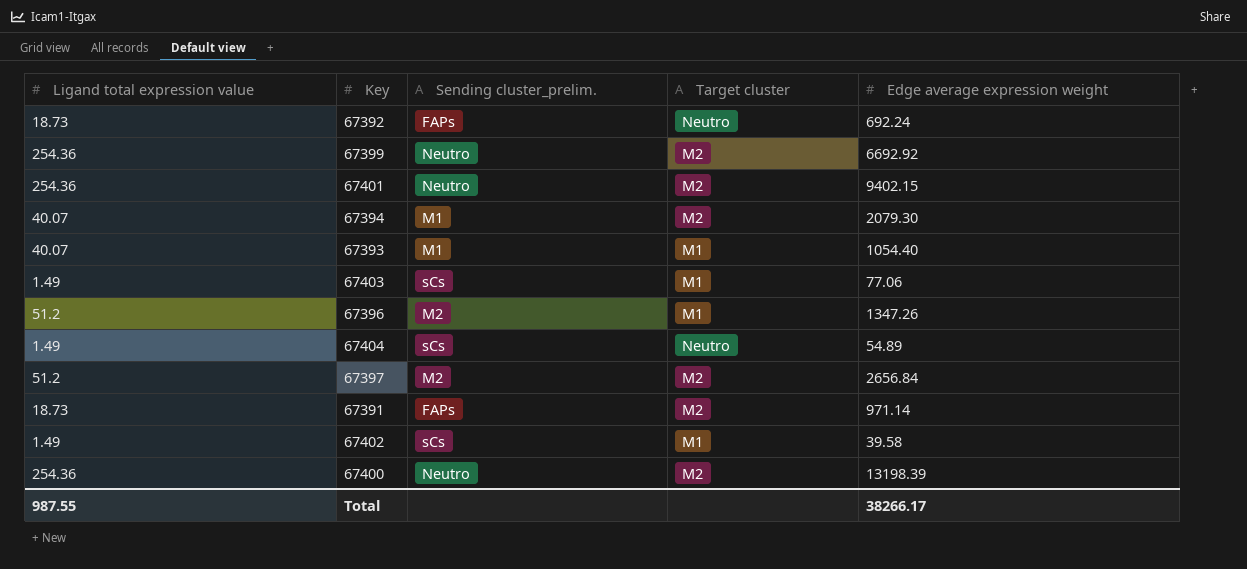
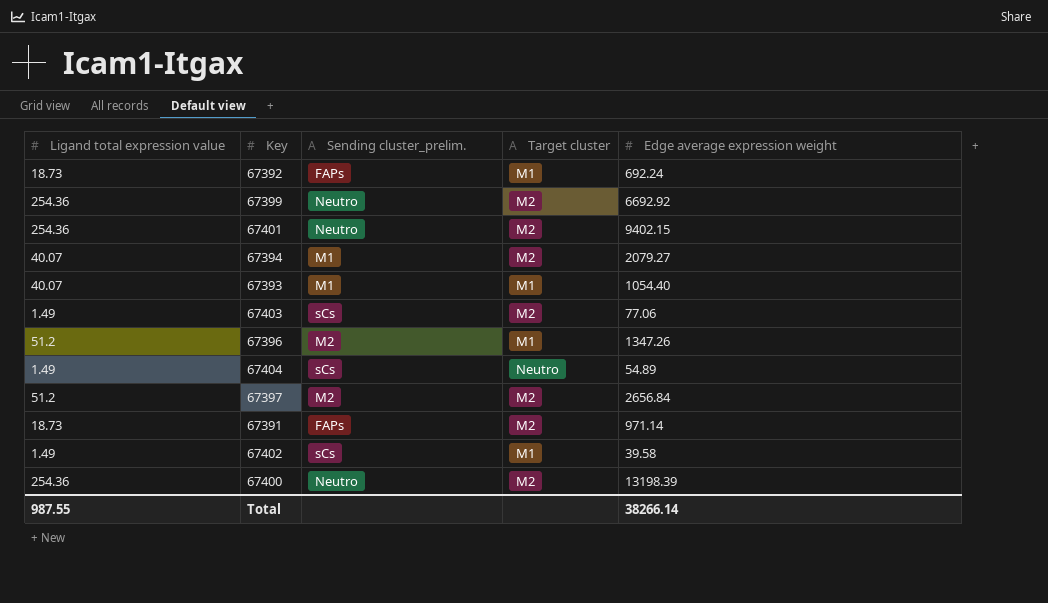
67392 | Target cluster: Neutro -> M1
67394 | Edge average expression weight: 2079.30 -> 2079.27
67403 | Target cluster: M1 -> M2
Total | Edge average expression weight: 38266.17 -> 38266.14

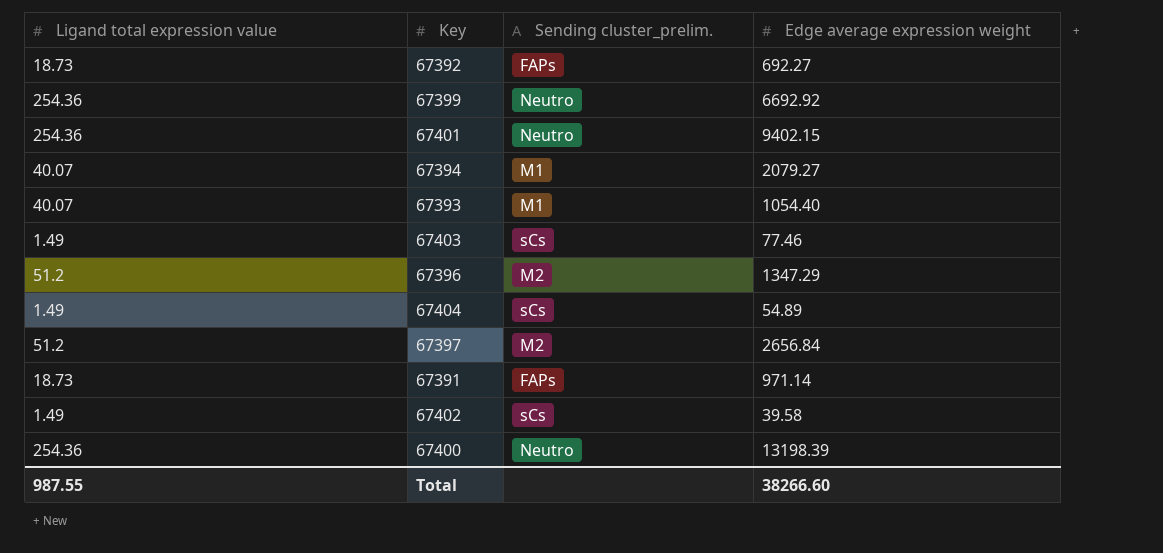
column Target cluster | position: 4 -> none
67392 | Edge average expression weight: 692.24 -> 692.27
67403 | Edge average expression weight: 77.06 -> 77.46
67396 | Edge average expression weight: 1347.26 -> 1347.29
Total | Edge average expression weight: 38266.14 -> 38266.60

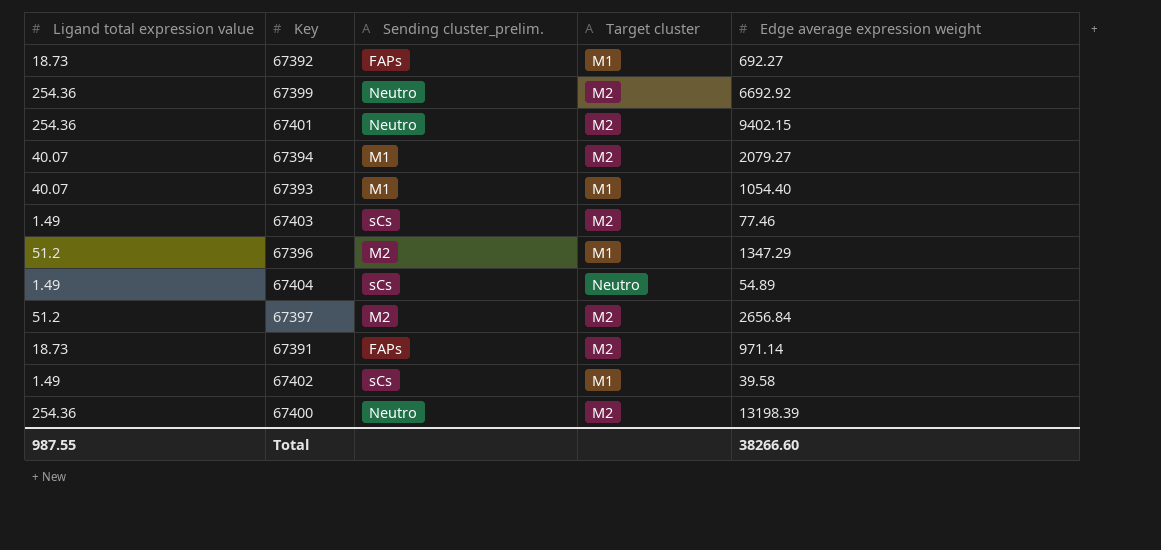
column Target cluster | position: none -> 4

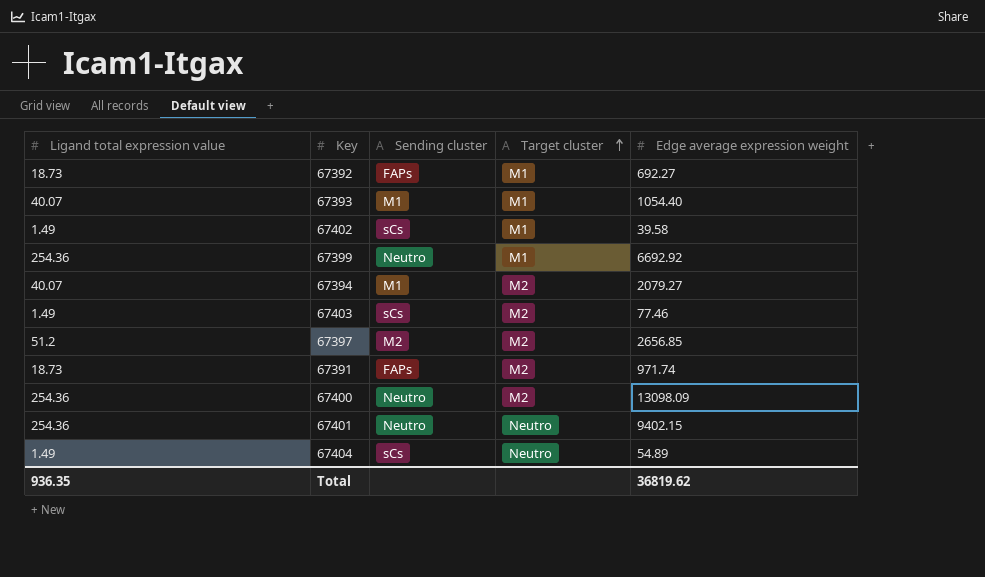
row order: none -> Target cluster ascending
column name: Sending cluster_prelim. -> Sending cluster
row 67396: 51.2 | M2 | M1 | 1347.29 -> none
67399 | Target cluster: M2 -> M1
67397 | Edge average expression weight: 2656.84 -> 2656.85
67391 | Edge average expression weight: 971.14 -> 971.74
67400 | Edge average expression weight: 13198.39 -> 13098.09
67401 | Target cluster: M2 -> Neutro
Total | Ligand total expression value: 987.55 -> 936.35
Total | Edge average expression weight: 38266.60 -> 36819.62

